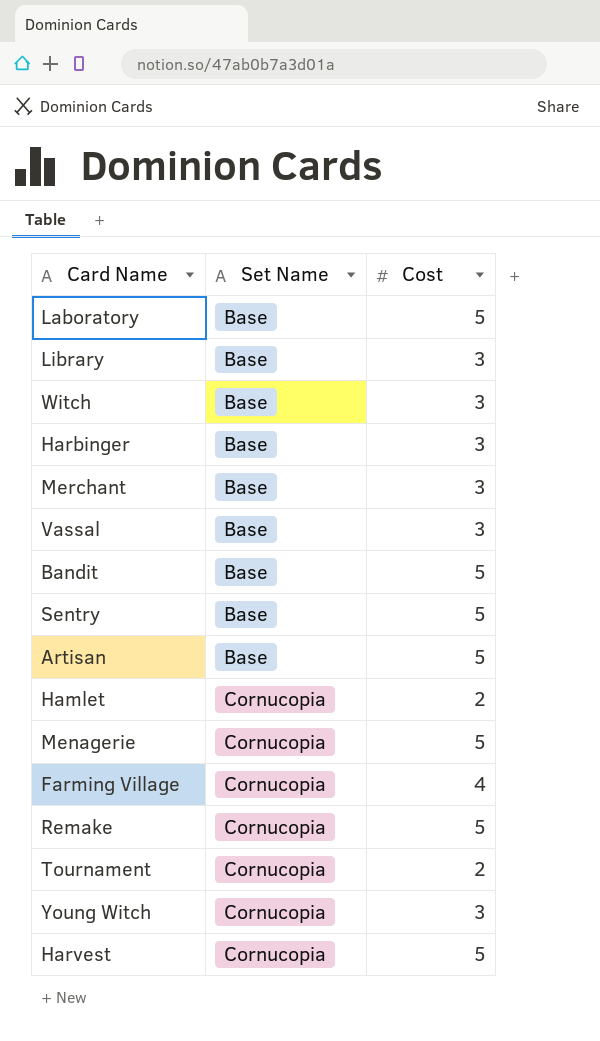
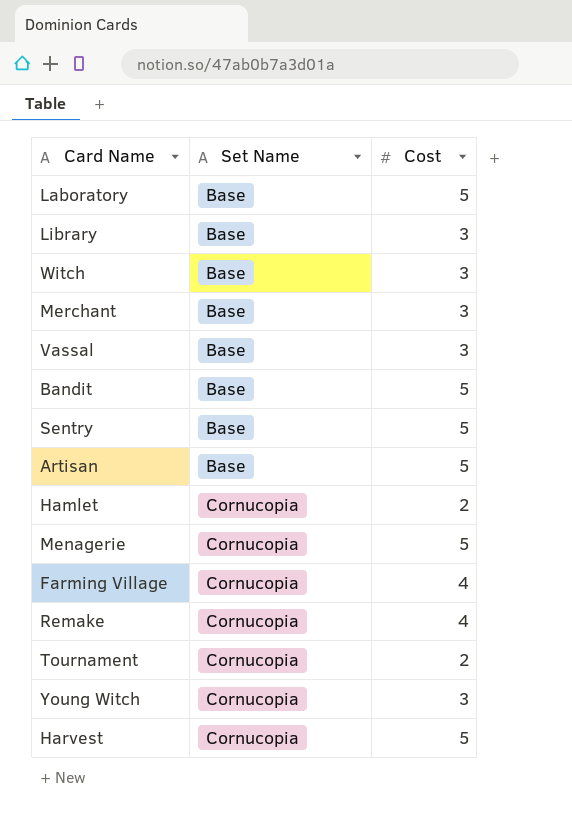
row Harbinger: Base | 3 -> none
Remake | Cost: 5 -> 4

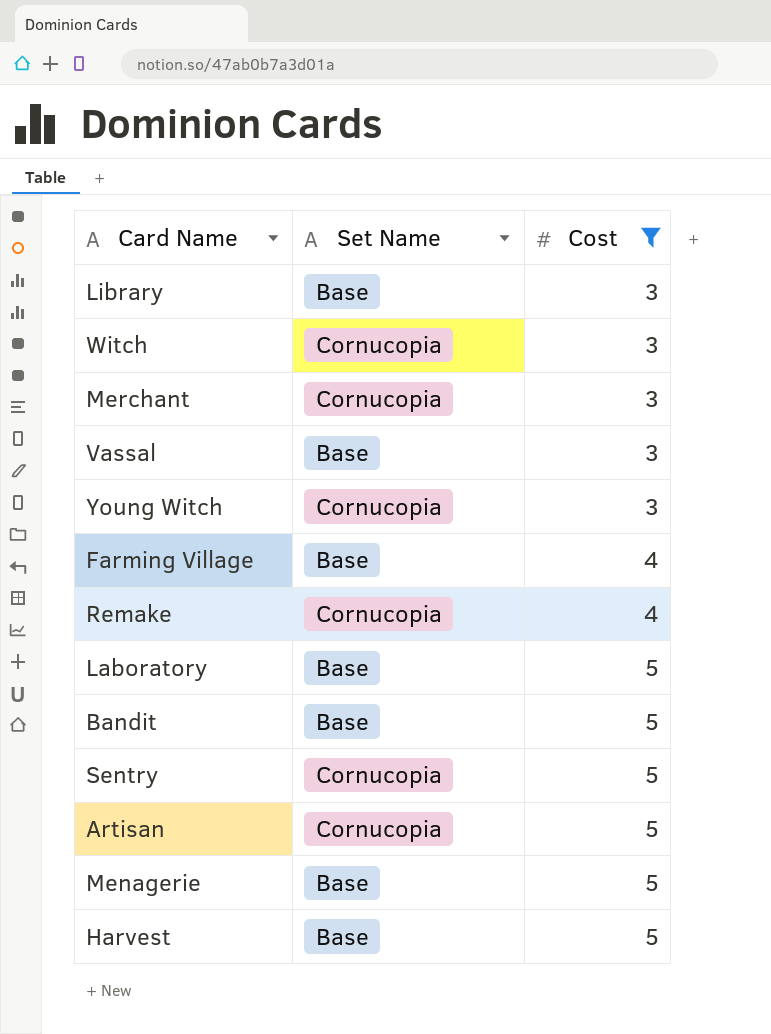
filter: none -> Cost != 2
row order: Set Name ascending -> Cost ascending
Witch | Set Name: Base -> Cornucopia
Merchant | Set Name: Base -> Cornucopia
Farming Village | Set Name: Cornucopia -> Base
Sentry | Set Name: Base -> Cornucopia
Artisan | Set Name: Base -> Cornucopia
Menagerie | Set Name: Cornucopia -> Base
Harvest | Set Name: Cornucopia -> Base

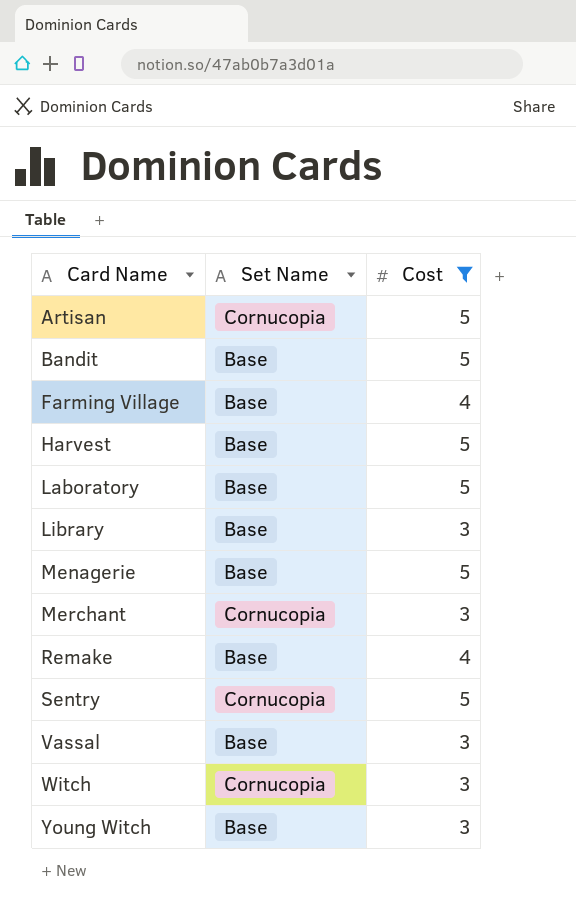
row order: Cost ascending -> Card Name ascending
Remake | Set Name: Cornucopia -> Base
Young Witch | Set Name: Cornucopia -> Base

